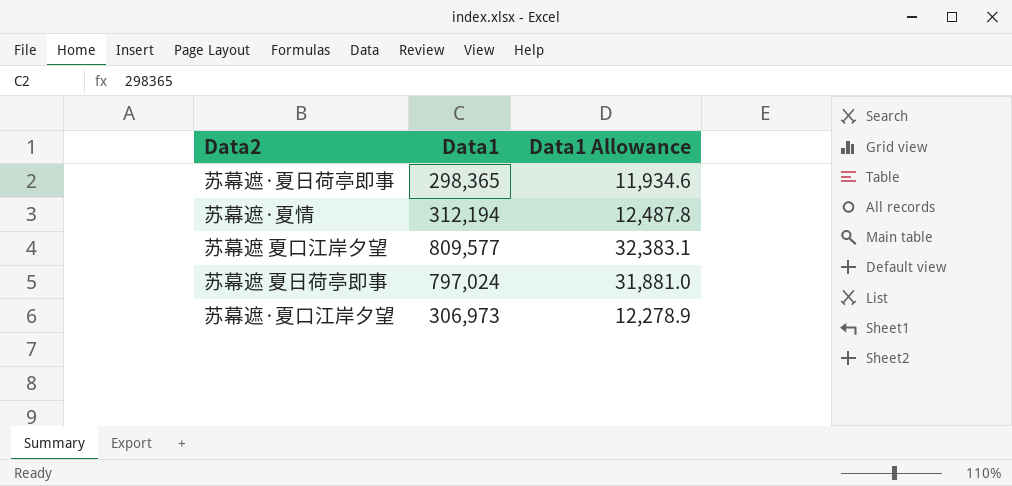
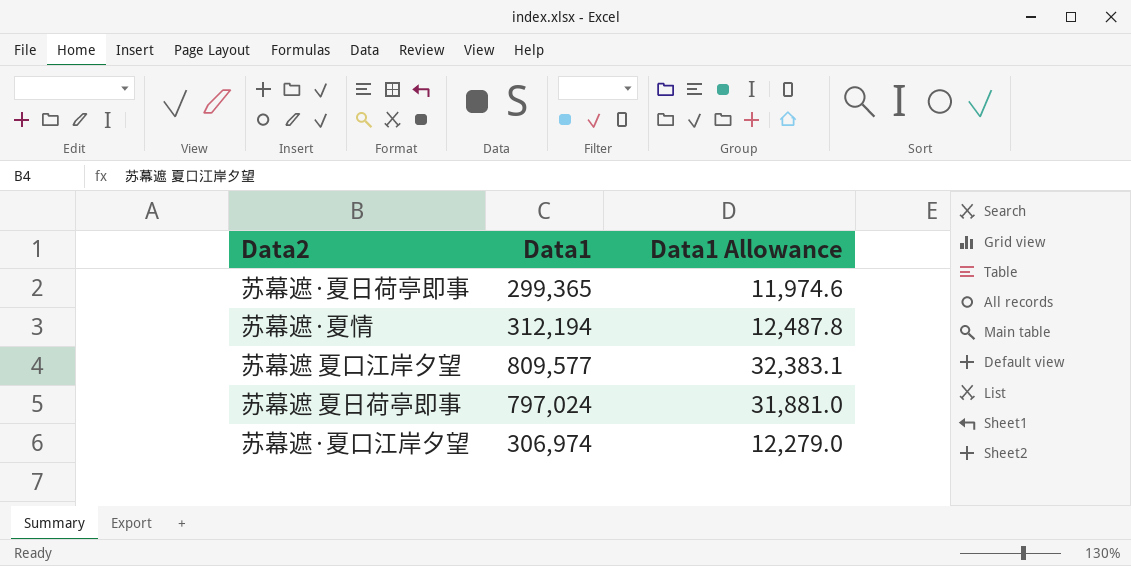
苏幕遮·夏日荷亭即事 | Data1: 298,365 -> 299,365
苏幕遮·夏日荷亭即事 | Data1 Allowance: 11,934.6 -> 11,974.6
苏幕遮·夏口江岸夕望 | Data1: 306,973 -> 306,974
苏幕遮·夏口江岸夕望 | Data1 Allowance: 12,278.9 -> 12,279.0

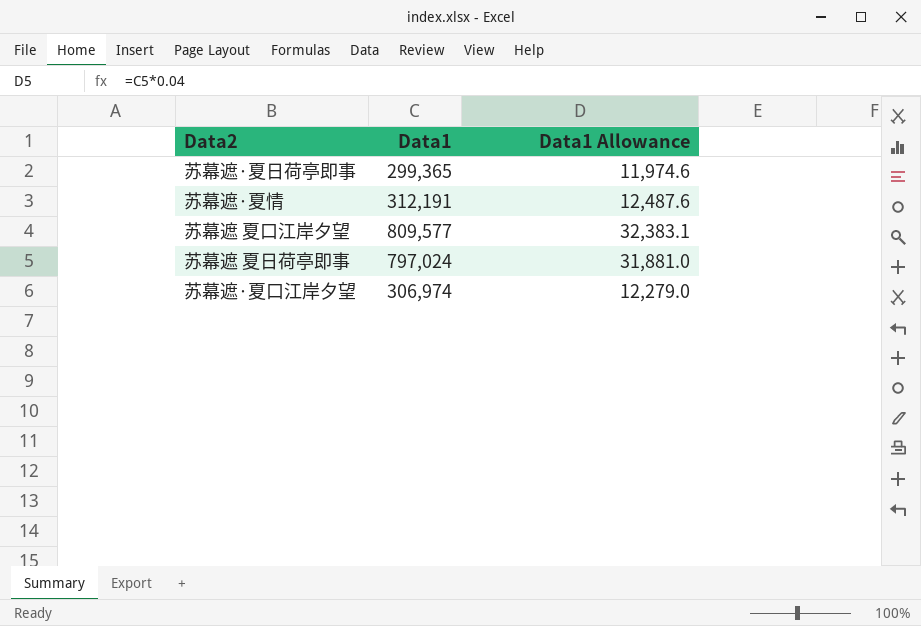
苏幕遮·夏情 | Data1: 312,194 -> 312,191
苏幕遮·夏情 | Data1 Allowance: 12,487.8 -> 12,487.6

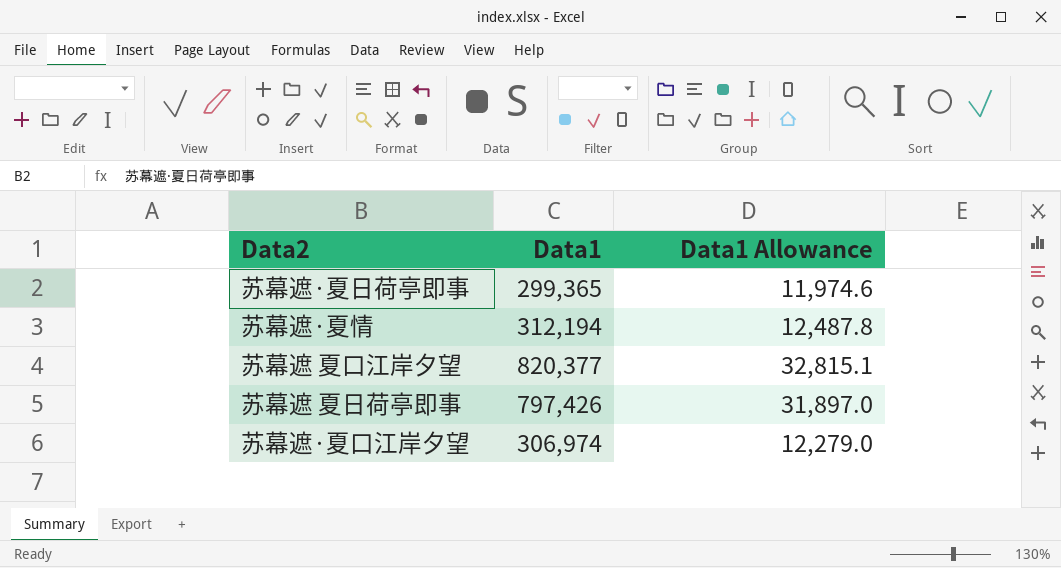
苏幕遮·夏情 | Data1: 312,191 -> 312,194
苏幕遮·夏情 | Data1 Allowance: 12,487.6 -> 12,487.8
苏幕遮 夏口江岸夕望 | Data1: 809,577 -> 820,377
苏幕遮 夏口江岸夕望 | Data1 Allowance: 32,383.1 -> 32,815.1
苏幕遮 夏日荷亭即事 | Data1: 797,024 -> 797,426
苏幕遮 夏日荷亭即事 | Data1 Allowance: 31,881.0 -> 31,897.0

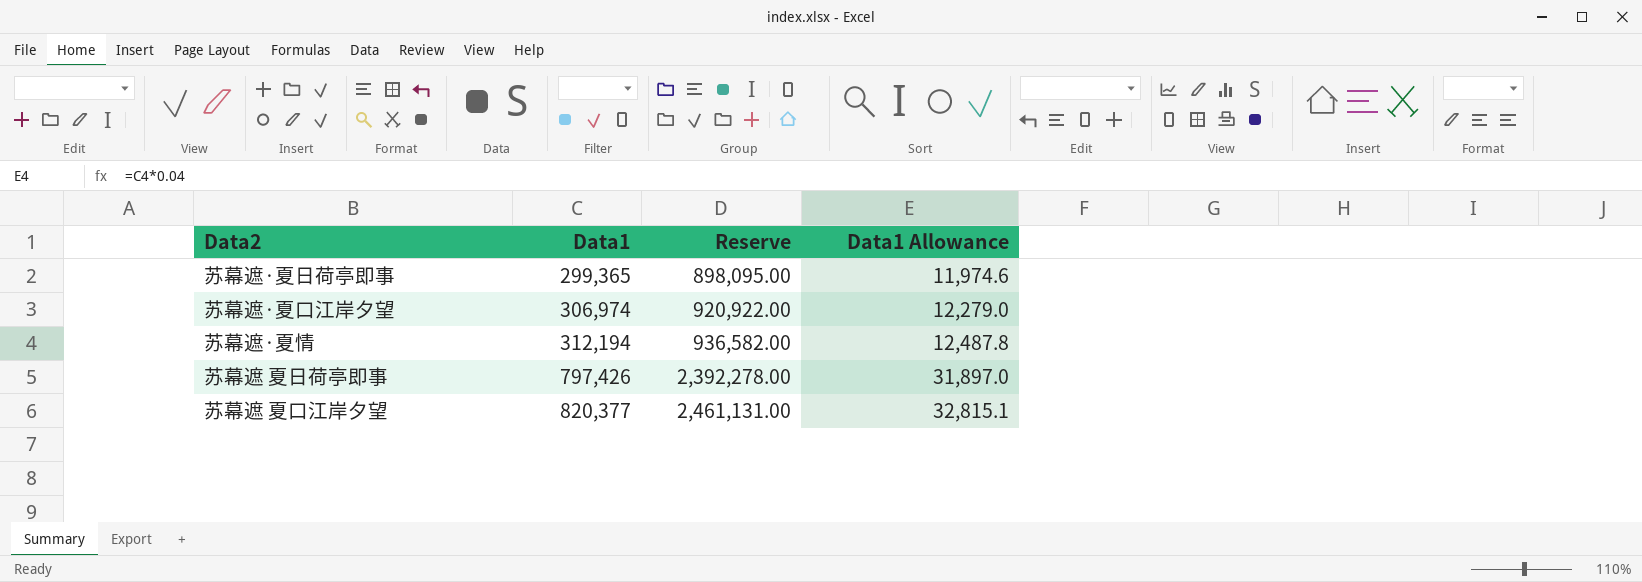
row order: none -> Data1 ascending
column Reserve | formula: none -> [Data1] * 3

